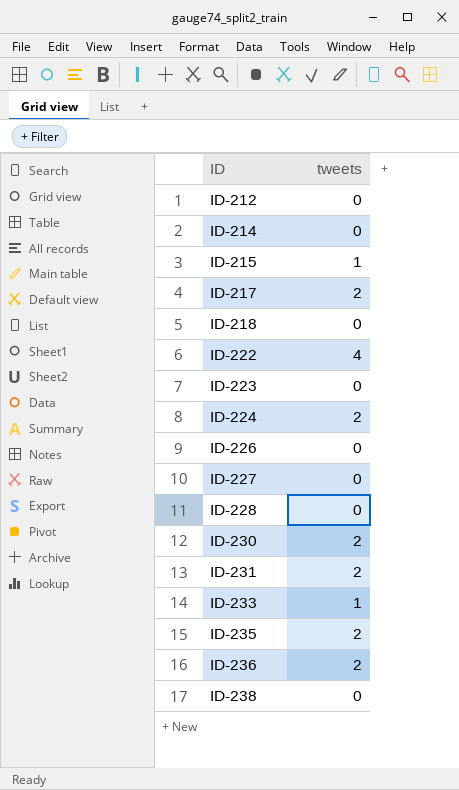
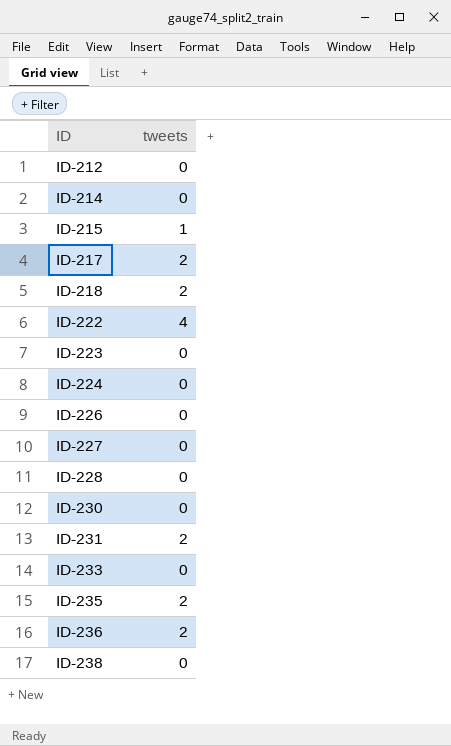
ID-218 | tweets: 0 -> 2
ID-224 | tweets: 2 -> 0
ID-230 | tweets: 2 -> 0
ID-233 | tweets: 1 -> 0

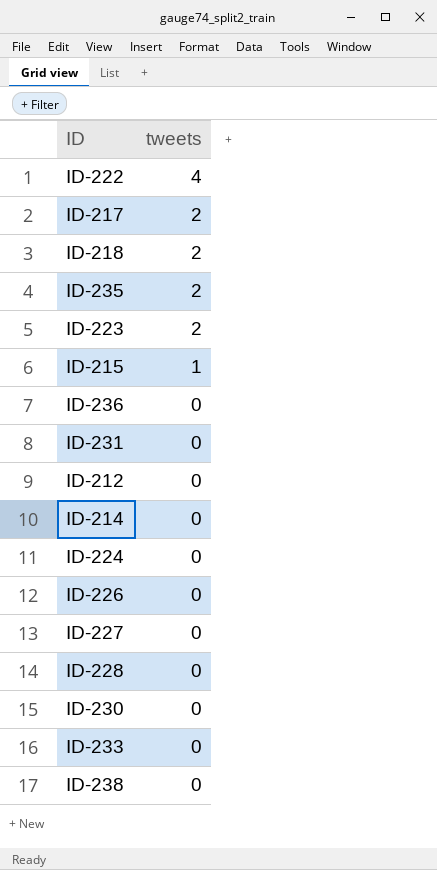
row order: ID ascending -> tweets descending
ID-223 | tweets: 0 -> 2
ID-236 | tweets: 2 -> 0
ID-231 | tweets: 2 -> 0

